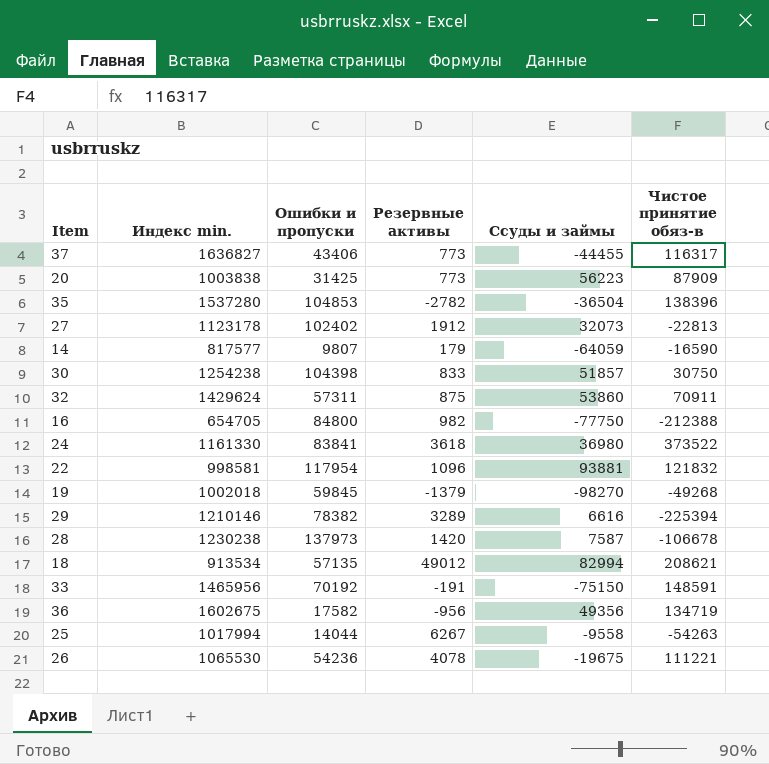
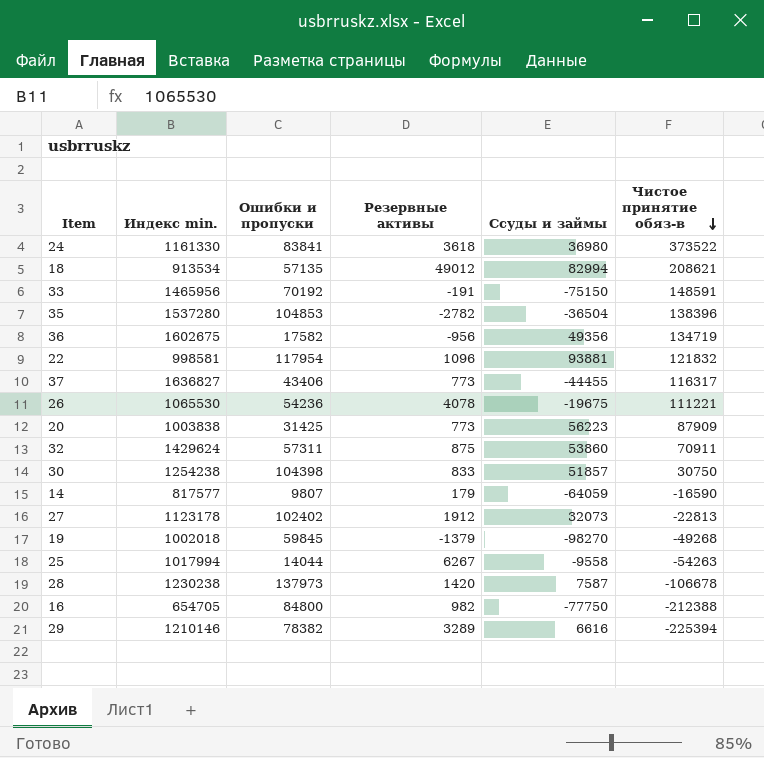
row order: none -> Чистое принятие обяз-в descending

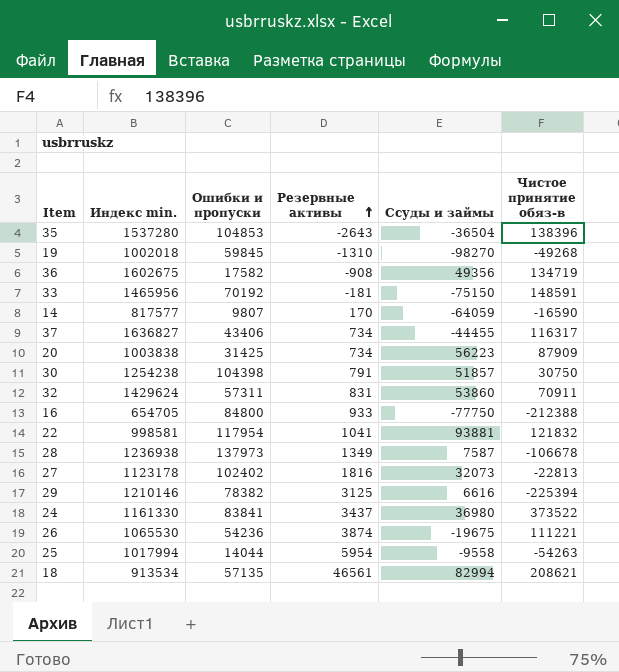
row order: Чистое принятие обяз-в descending -> Резервные активы ascending
35 | Резервные активы: -2782 -> -2643
19 | Резервные активы: -1379 -> -1310
36 | Резервные активы: -956 -> -908
33 | Резервные активы: -191 -> -181
14 | Резервные активы: 179 -> 170
37 | Резервные активы: 773 -> 734
20 | Резервные активы: 773 -> 734
30 | Резервные активы: 833 -> 791
32 | Резервные активы: 875 -> 831
16 | Резервные активы: 982 -> 933
22 | Резервные активы: 1096 -> 1041
28 | Индекс min.: 1230238 -> 1236938
28 | Резервные активы: 1420 -> 1349
27 | Резервные активы: 1912 -> 1816
29 | Резервные активы: 3289 -> 3125
24 | Резервные активы: 3618 -> 3437
26 | Резервные активы: 4078 -> 3874
25 | Резервные активы: 6267 -> 5954
18 | Резервные активы: 49012 -> 46561

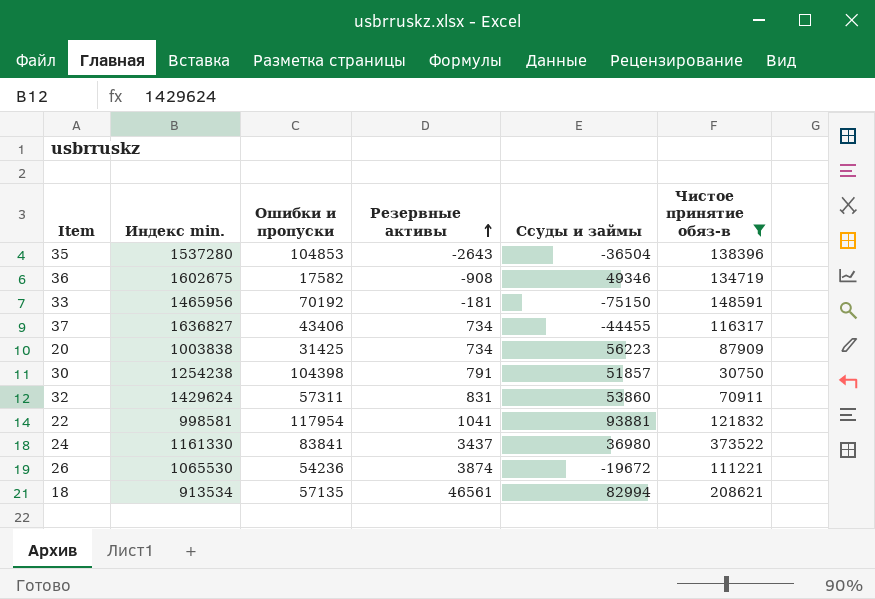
filter: none -> Чистое принятие обяз-в >= 30750
36 | Ссуды и займы: 49356 -> 49346
26 | Ссуды и займы: -19675 -> -19672

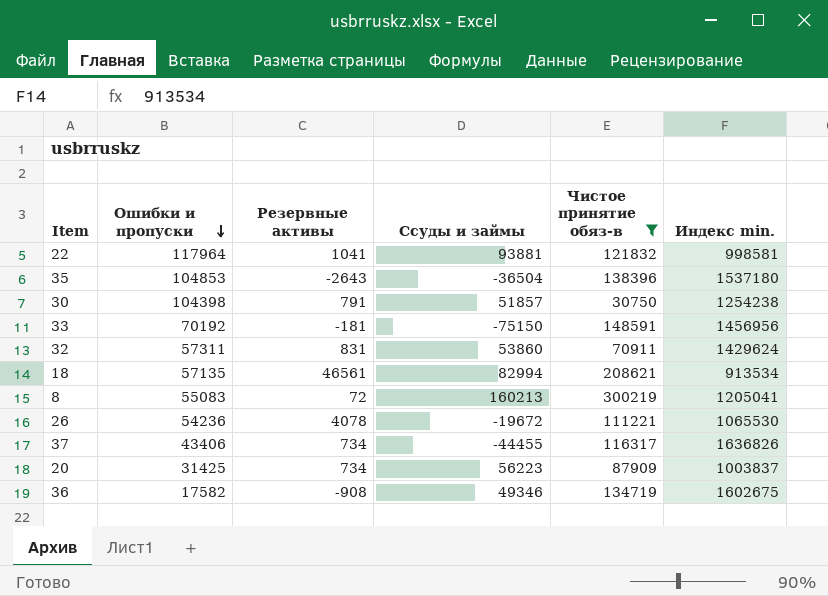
row order: Резервные активы ascending -> Ошибки и пропуски descending
column Индекс min. | position: 2 -> 6
row 24: 1161330 | 83841 | 3437 | 36980 | 373522 -> none
22 | Ошибки и пропуски: 117954 -> 117964
35 | Индекс min.: 1537280 -> 1537180
33 | Индекс min.: 1465956 -> 1456956
row 8: none -> 55083 | 72 | 160213 | 300219 | 1205041
26 | Резервные активы: 3874 -> 4078
37 | Индекс min.: 1636827 -> 1636826
20 | Индекс min.: 1003838 -> 1003837

